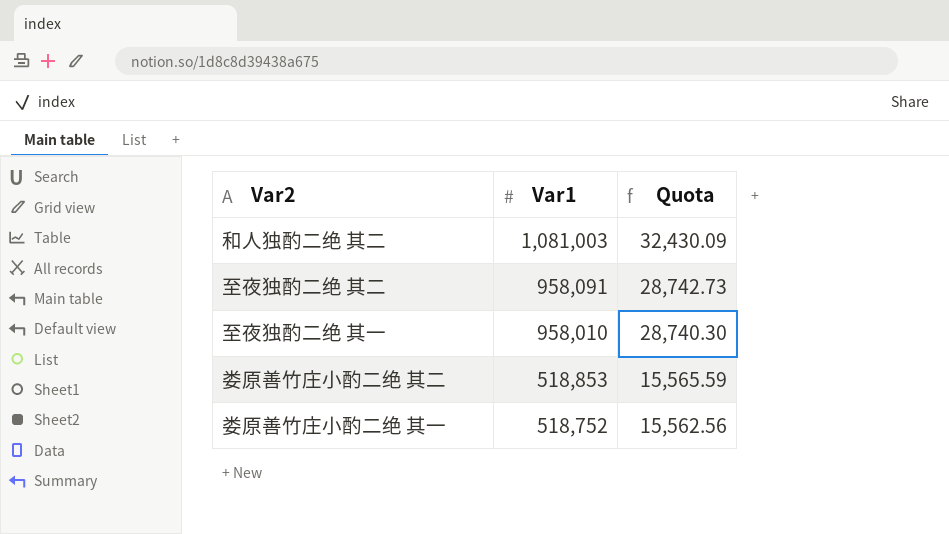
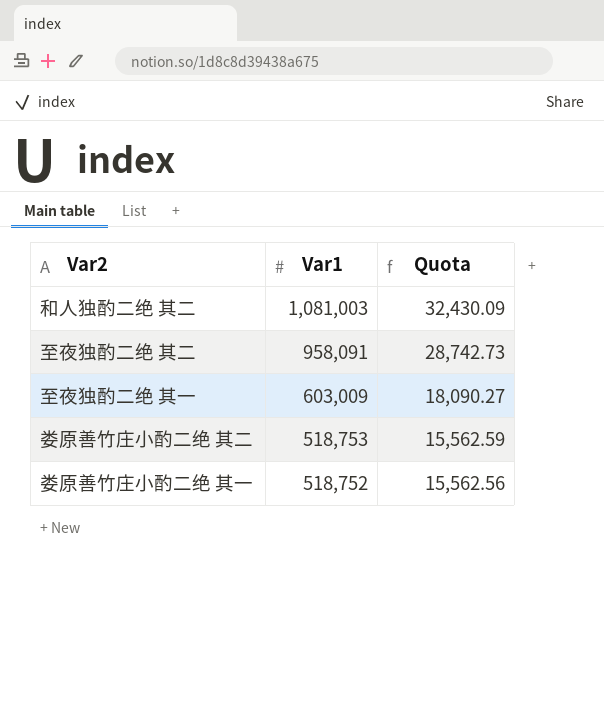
至夜独酌二绝 其一 | Var1: 958,010 -> 603,009
至夜独酌二绝 其一 | Quota: 28,740.30 -> 18,090.27
娄原善竹庄小酌二绝 其二 | Var1: 518,853 -> 518,753
娄原善竹庄小酌二绝 其二 | Quota: 15,565.59 -> 15,562.59

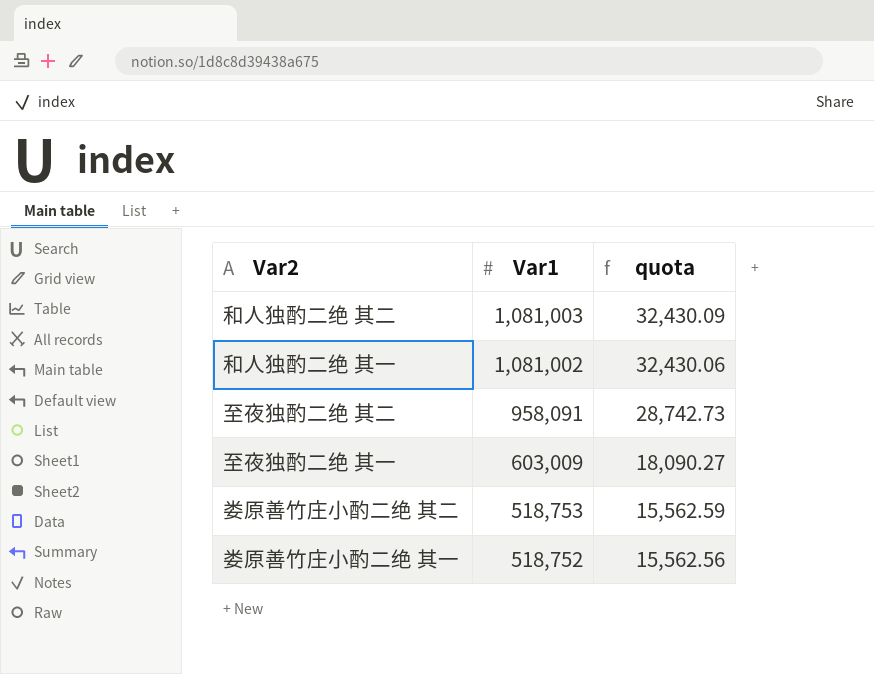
column name: Quota -> quota
row 和人独酌二绝 其一: none -> 1,081,002 | 32,430.06

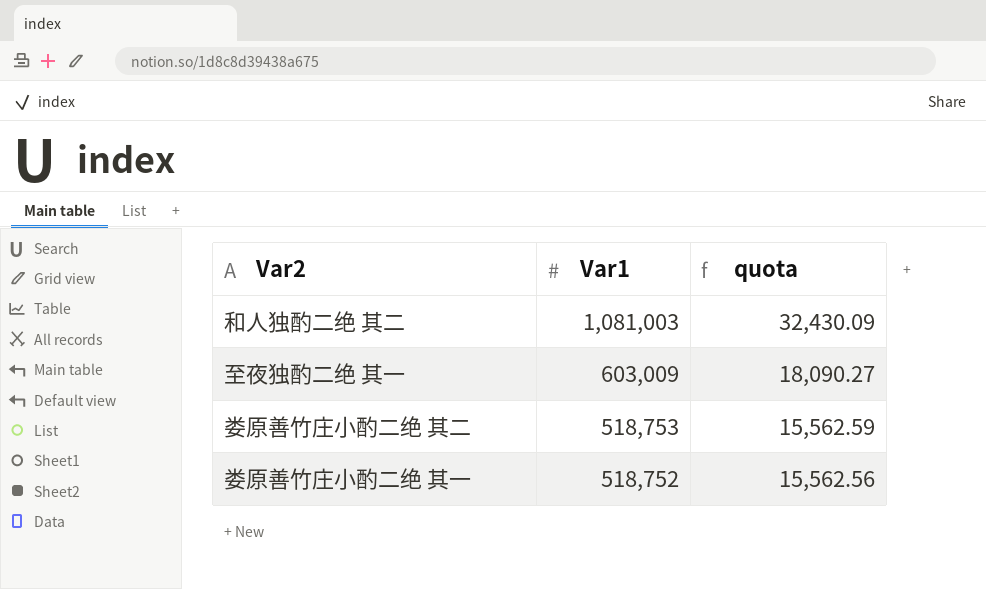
row 和人独酌二绝 其一: 1,081,002 | 32,430.06 -> none
row 至夜独酌二绝 其二: 958,091 | 28,742.73 -> none

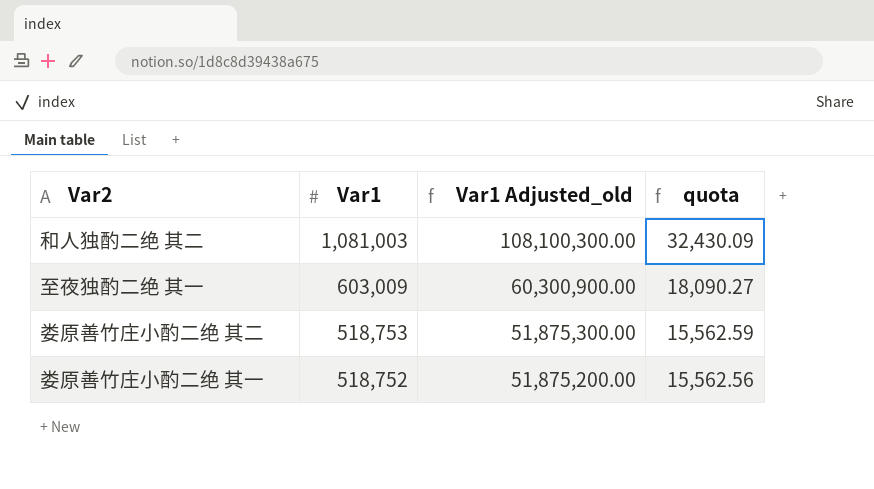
column Var1 Adjusted_old | formula: none -> [Var1] * 100

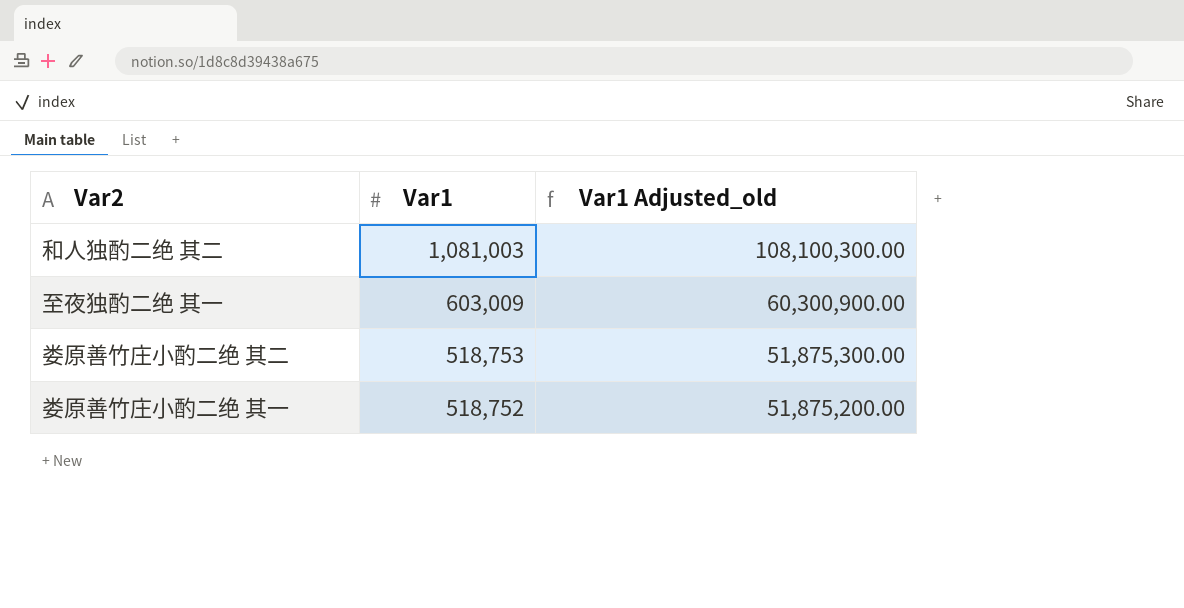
column quota | formula: [Var1] * 0.03 -> none

